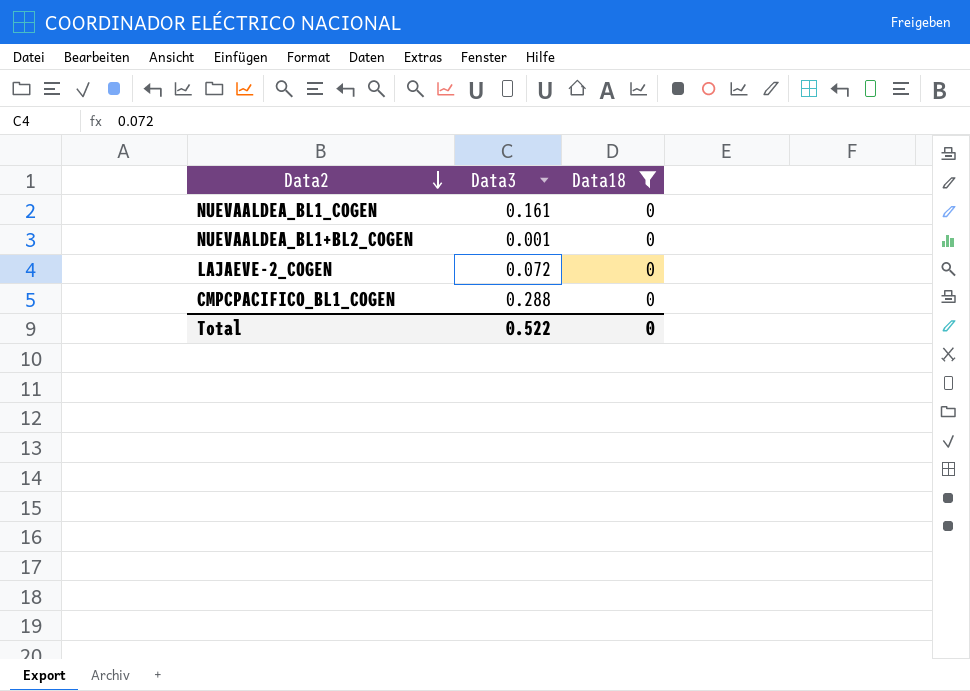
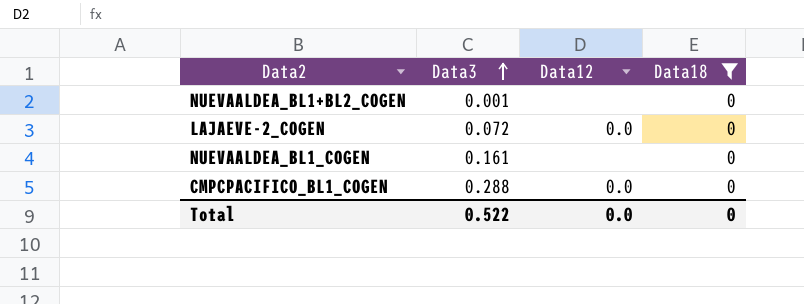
row order: Data2 descending -> Data3 ascending
column Data12 | position: none -> 3

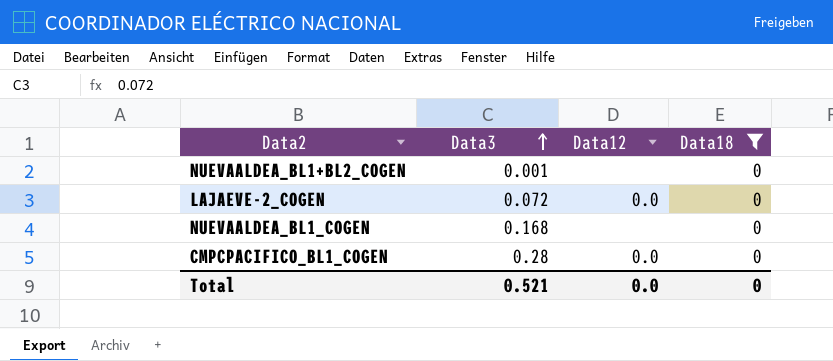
NUEVAALDEA_BL1_COGEN | Data3: 0.161 -> 0.168
CMPCPACIFICO_BL1_COGEN | Data3: 0.288 -> 0.28
Total | Data3: 0.522 -> 0.521

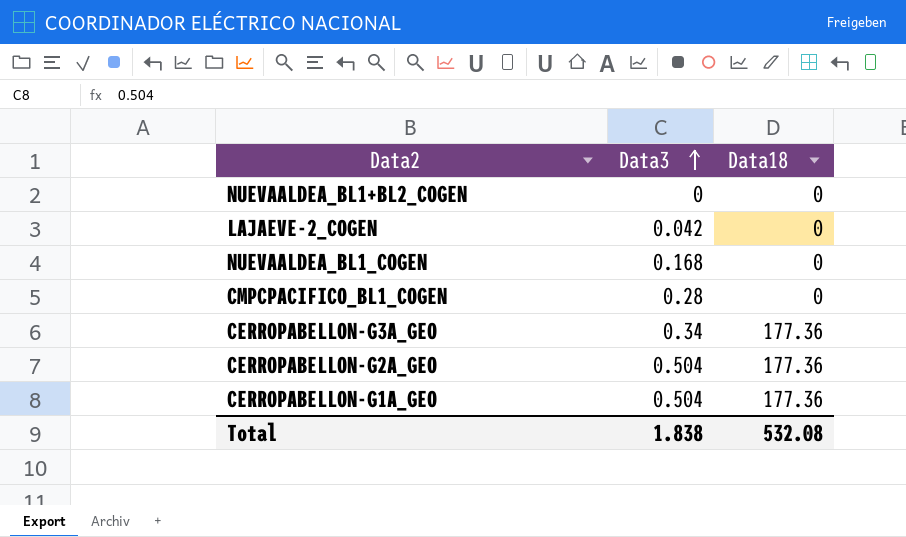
filter: Data18 = 0 -> none
column Data12 | position: 3 -> none
NUEVAALDEA_BL1+BL2_COGEN | Data3: 0.001 -> 0
LAJAEVE-2_COGEN | Data3: 0.072 -> 0.042
Total | Data3: 0.521 -> 1.838
Total | Data18: 0 -> 532.08

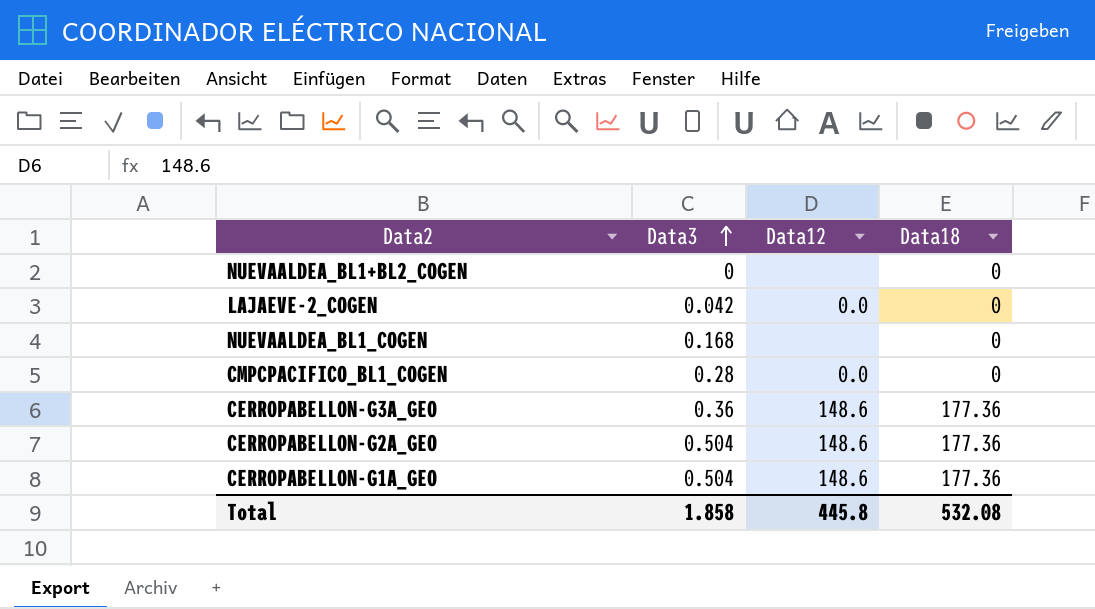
column Data12 | position: none -> 3
CERROPABELLON-G3A_GEO | Data3: 0.34 -> 0.36
Total | Data3: 1.838 -> 1.858

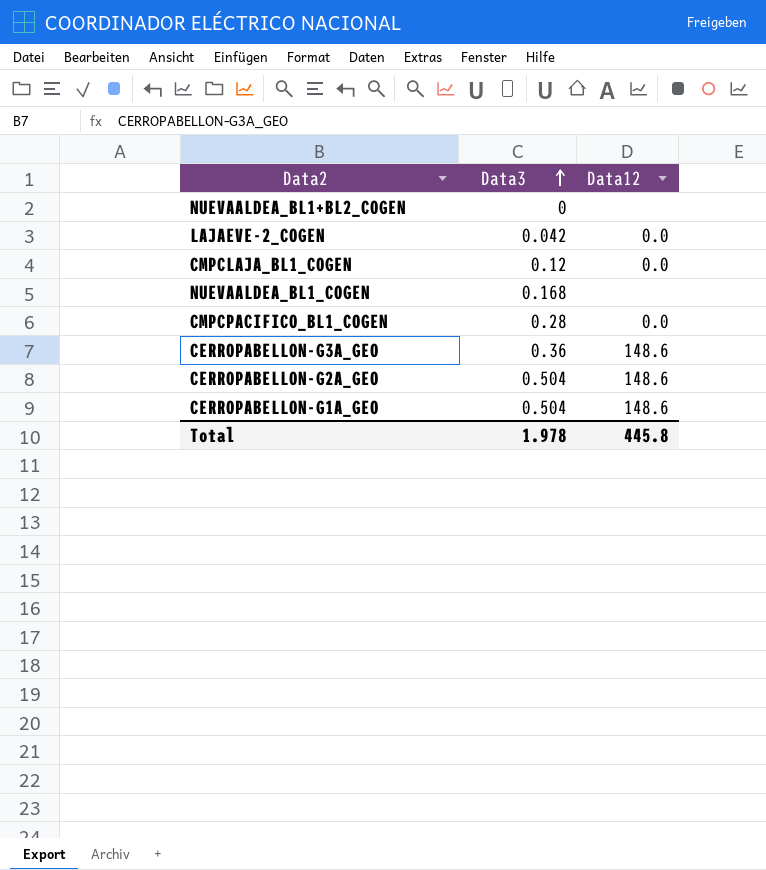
column Data18 | position: 4 -> none
row CMPCLAJA_BL1_COGEN: none -> 0.12 | 0.0
Total | Data3: 1.858 -> 1.978

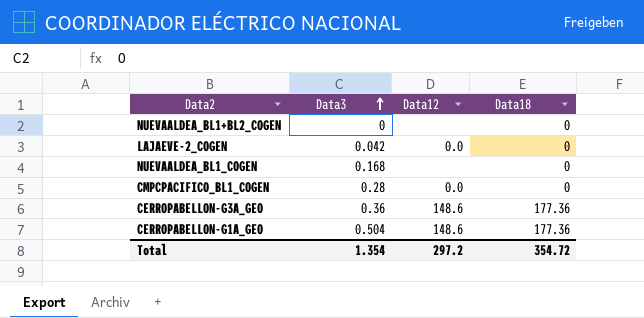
column Data18 | position: none -> 4
row CMPCLAJA_BL1_COGEN: 0.12 | 0.0 -> none
row CERROPABELLON-G2A_GEO: 0.504 | 148.6 -> none
Total | Data3: 1.978 -> 1.354
Total | Data12: 445.8 -> 297.2

